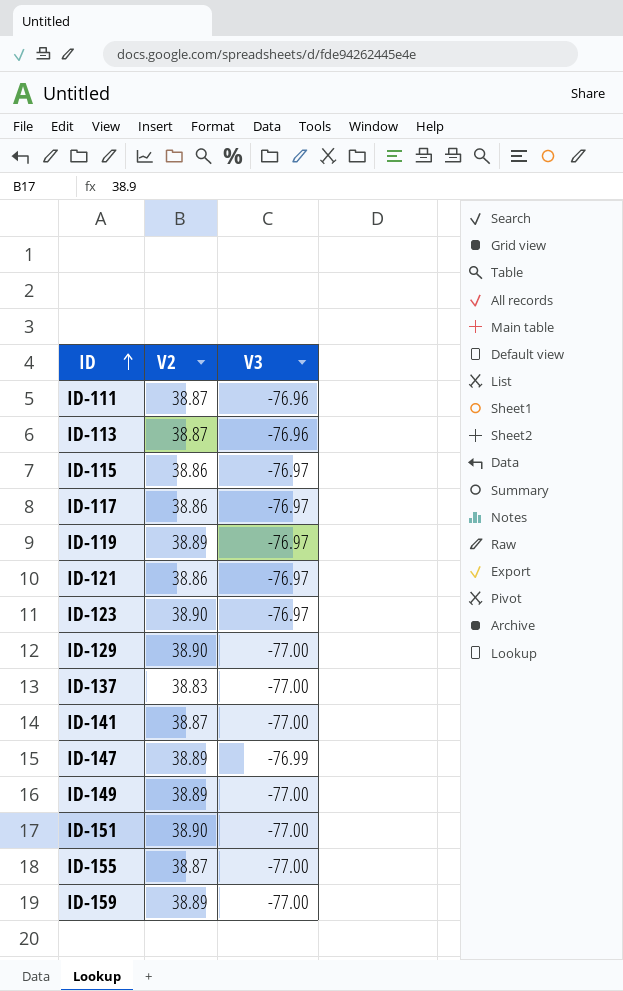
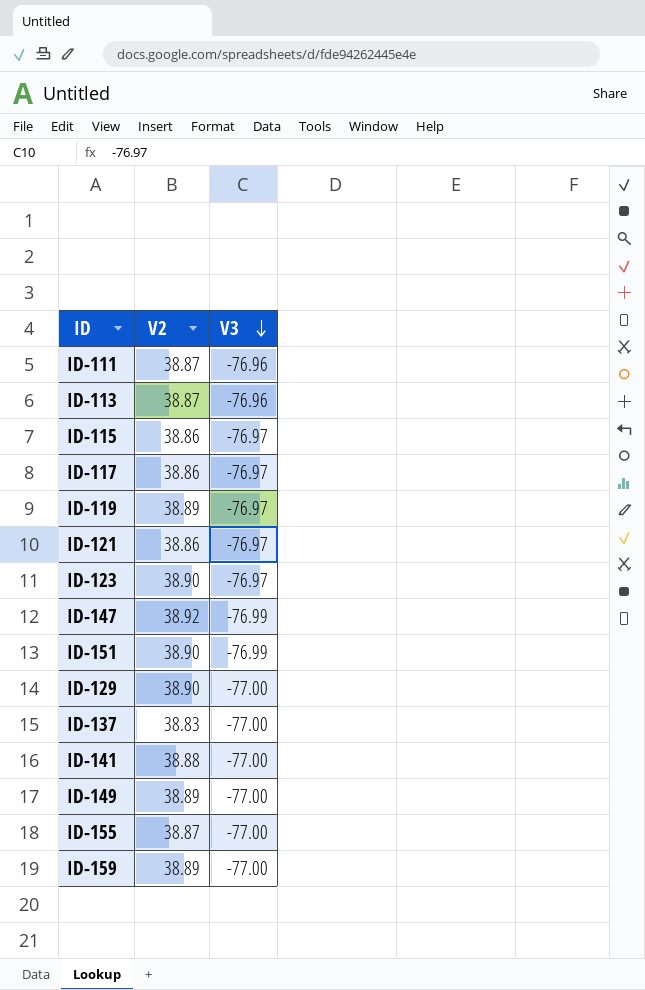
row order: ID ascending -> V3 descending
ID-147 | V2: 38.89 -> 38.92
ID-151 | V3: -77.00 -> -76.99
ID-141 | V2: 38.87 -> 38.88

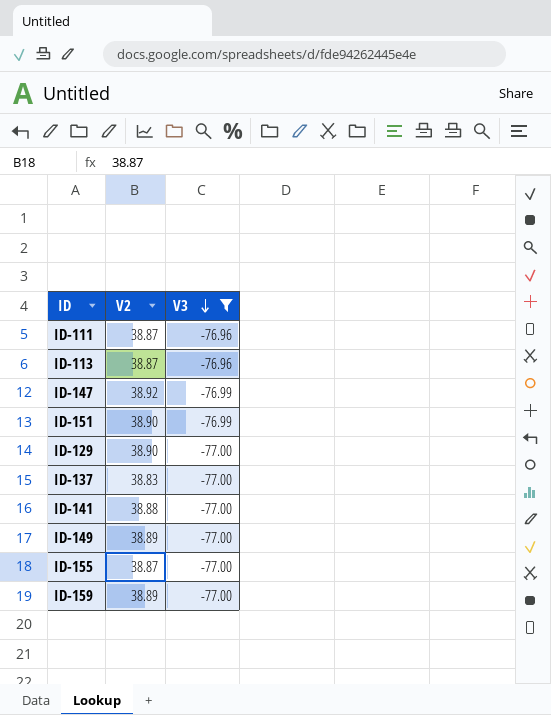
filter: none -> V3 != -76.97

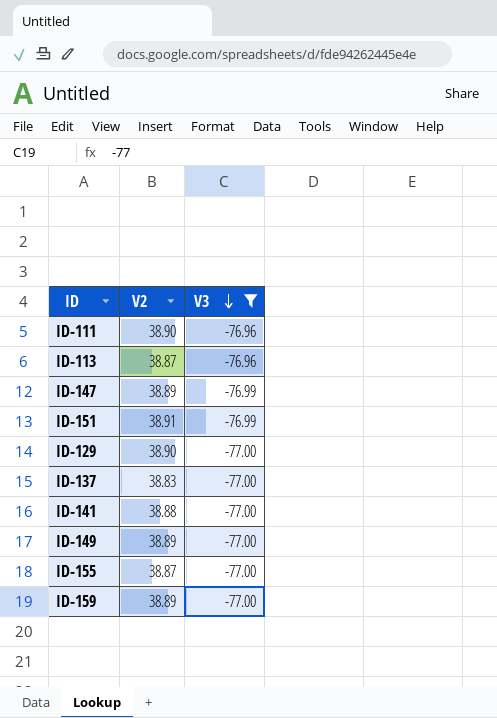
ID-111 | V2: 38.87 -> 38.90
ID-147 | V2: 38.92 -> 38.89
ID-151 | V2: 38.90 -> 38.91

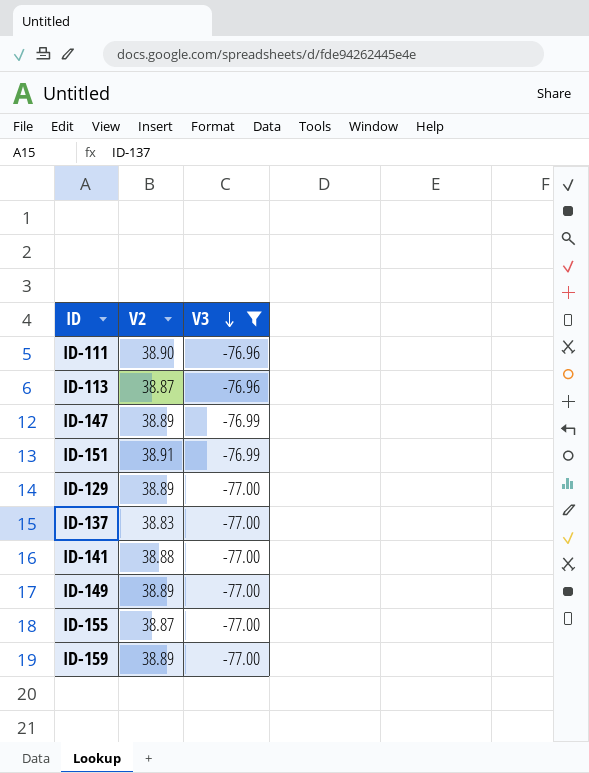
ID-129 | V2: 38.90 -> 38.89

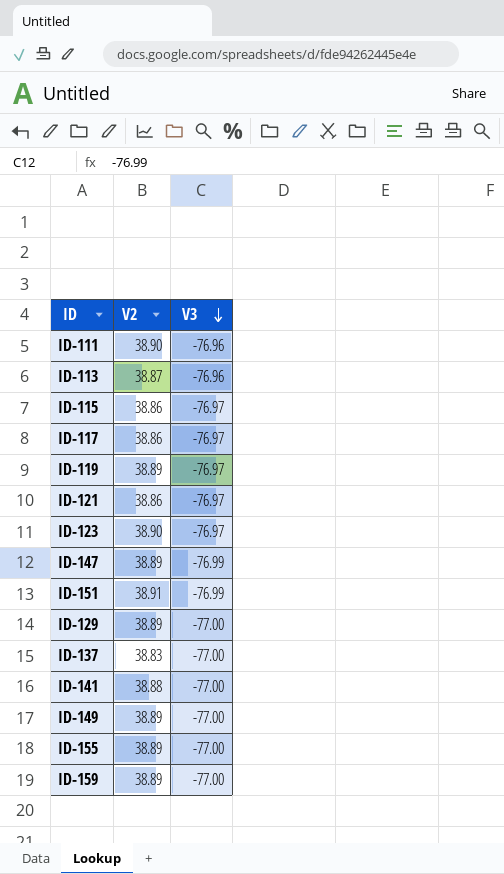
filter: V3 != -76.97 -> none
ID-155 | V2: 38.87 -> 38.89

